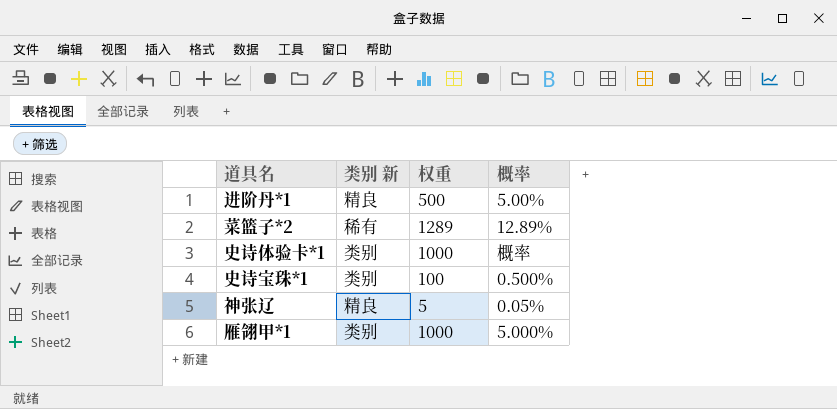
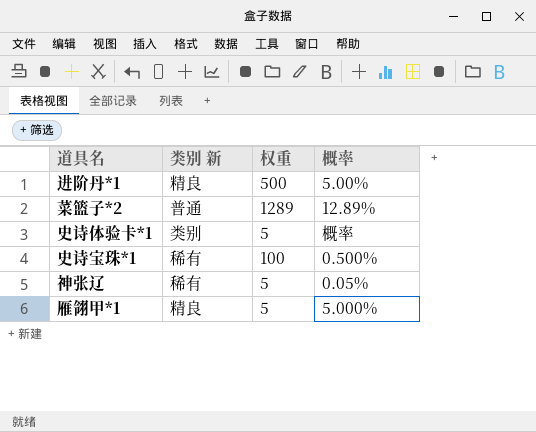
菜篮子*2 | 类别 新: 稀有 -> 普通
史诗体验卡*1 | 权重: 1000 -> 5
史诗宝珠*1 | 类别 新: 类别 -> 稀有
神张辽 | 类别 新: 精良 -> 稀有
雁翎甲*1 | 类别 新: 类别 -> 精良
雁翎甲*1 | 权重: 1000 -> 5

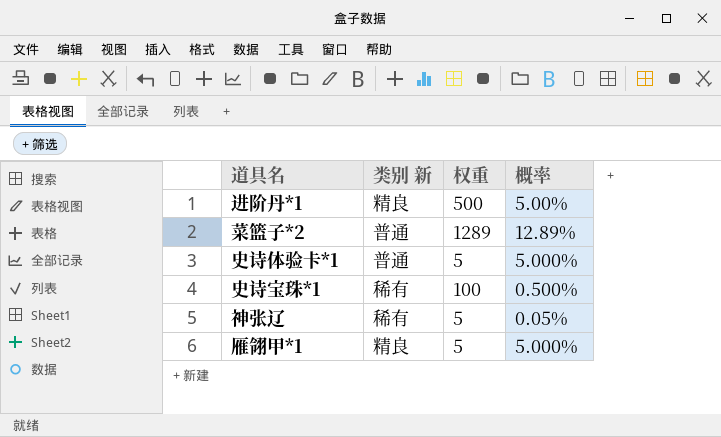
史诗体验卡*1 | 类别 新: 类别 -> 普通
史诗体验卡*1 | 概率: 概率 -> 5.000%

